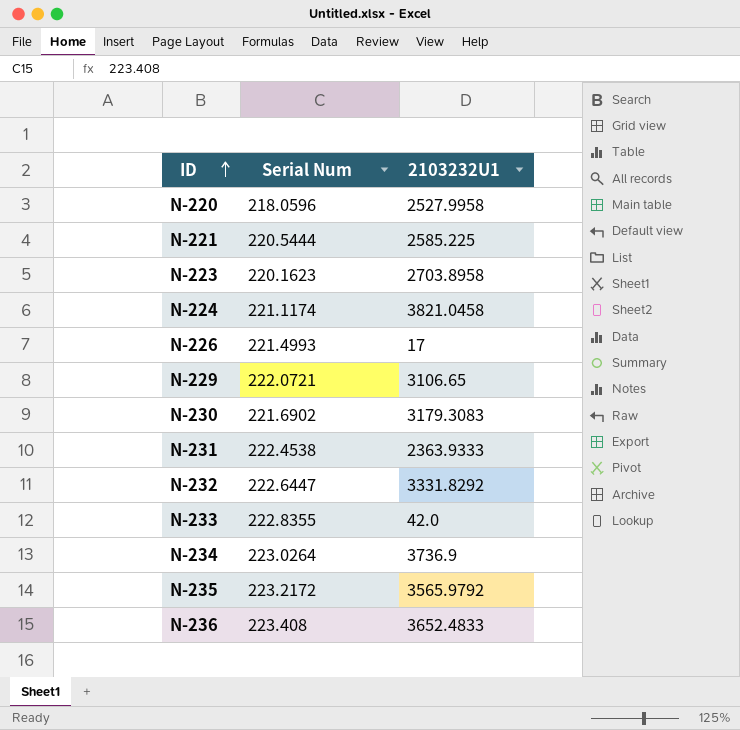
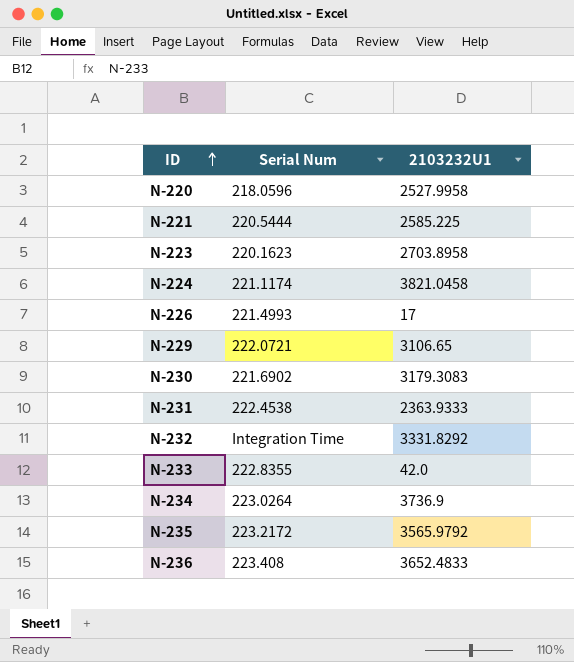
N-232 | Serial Num: 222.6447 -> Integration Time

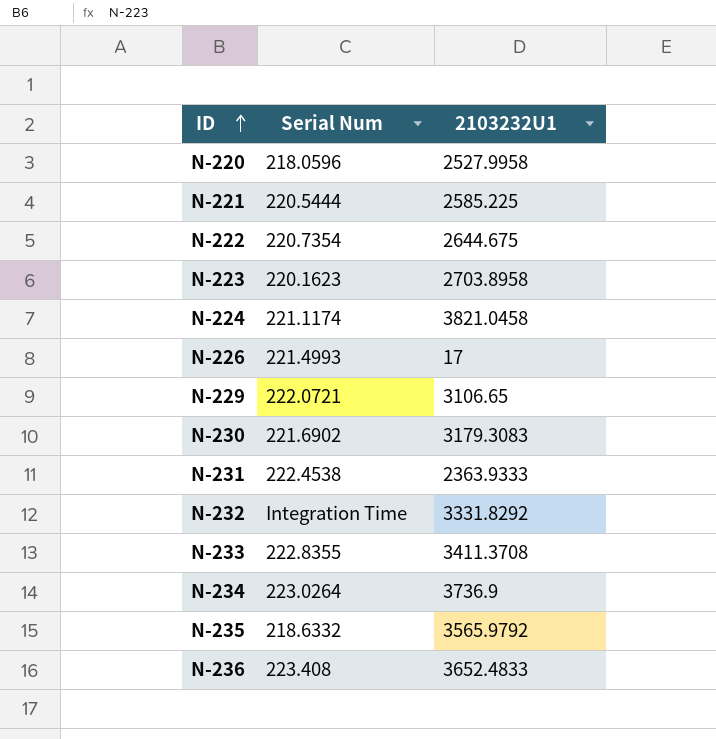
row N-222: none -> 220.7354 | 2644.675
N-233 | 2103232U1: 42.0 -> 3411.3708
N-235 | Serial Num: 223.2172 -> 218.6332

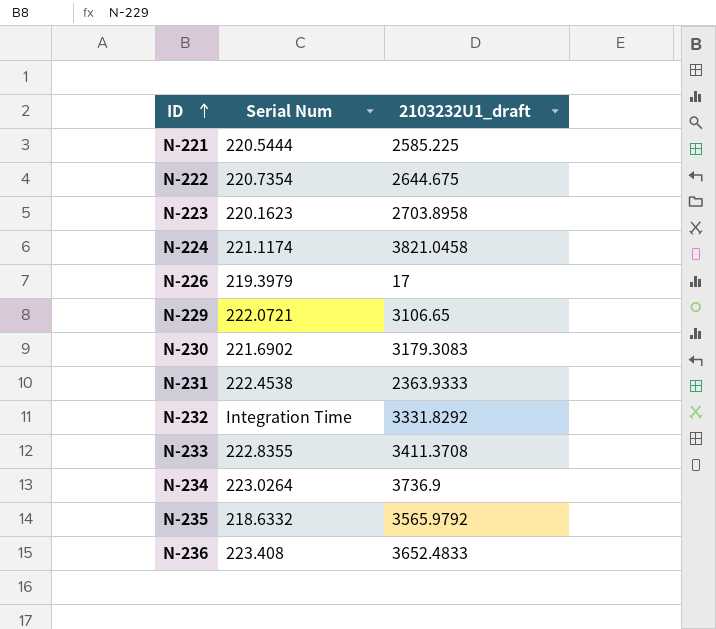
column name: 2103232U1 -> 2103232U1_draft
row N-220: 218.0596 | 2527.9958 -> none
N-226 | Serial Num: 221.4993 -> 219.3979

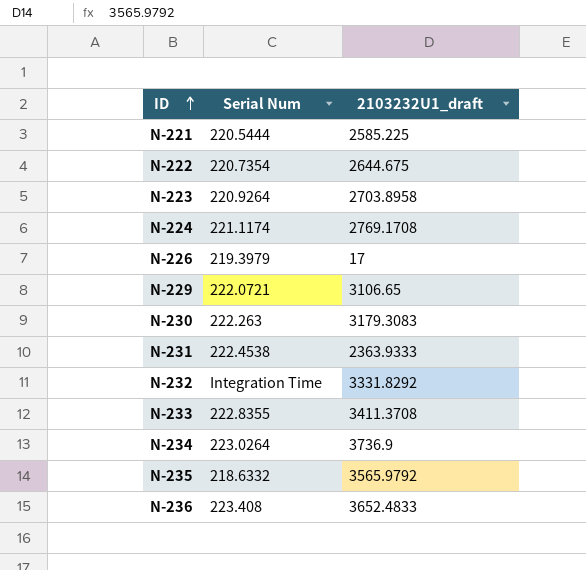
N-223 | Serial Num: 220.1623 -> 220.9264
N-224 | 2103232U1_draft: 3821.0458 -> 2769.1708
N-230 | Serial Num: 221.6902 -> 222.263

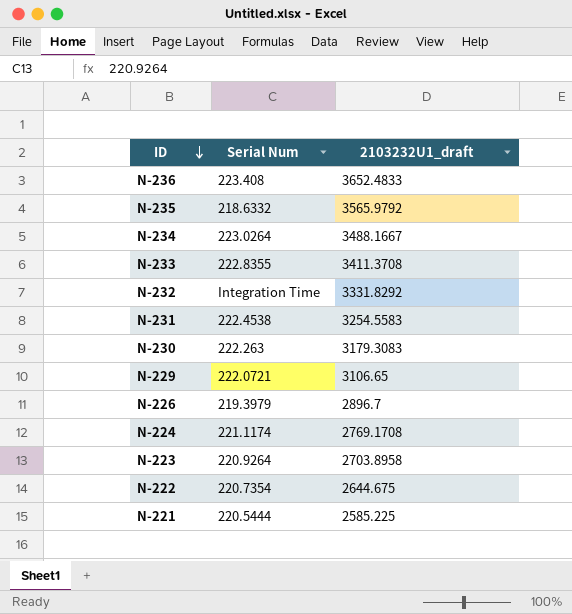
row order: ID ascending -> ID descending
N-234 | 2103232U1_draft: 3736.9 -> 3488.1667
N-231 | 2103232U1_draft: 2363.9333 -> 3254.5583
N-226 | 2103232U1_draft: 17 -> 2896.7

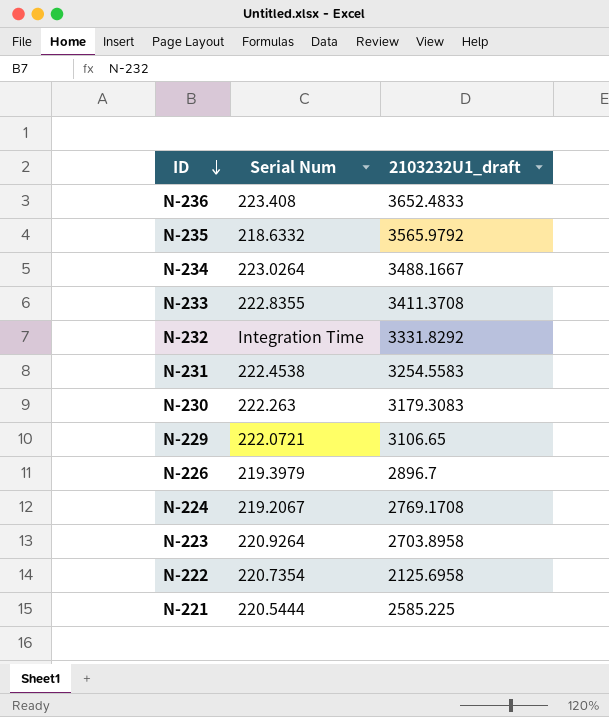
N-224 | Serial Num: 221.1174 -> 219.2067
N-222 | 2103232U1_draft: 2644.675 -> 2125.6958

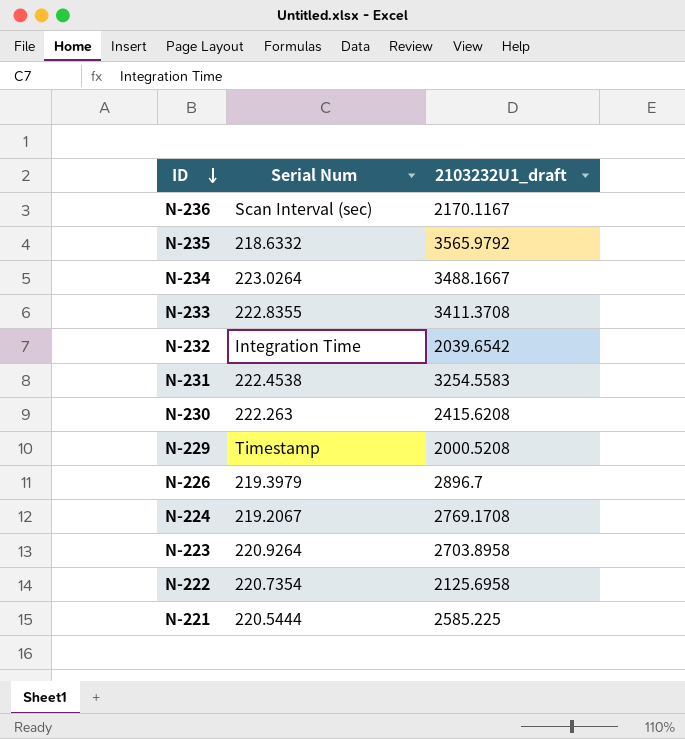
N-236 | Serial Num: 223.408 -> Scan Interval (sec)
N-236 | 2103232U1_draft: 3652.4833 -> 2170.1167
N-232 | 2103232U1_draft: 3331.8292 -> 2039.6542
N-230 | 2103232U1_draft: 3179.3083 -> 2415.6208
N-229 | Serial Num: 222.0721 -> Timestamp
N-229 | 2103232U1_draft: 3106.65 -> 2000.5208

